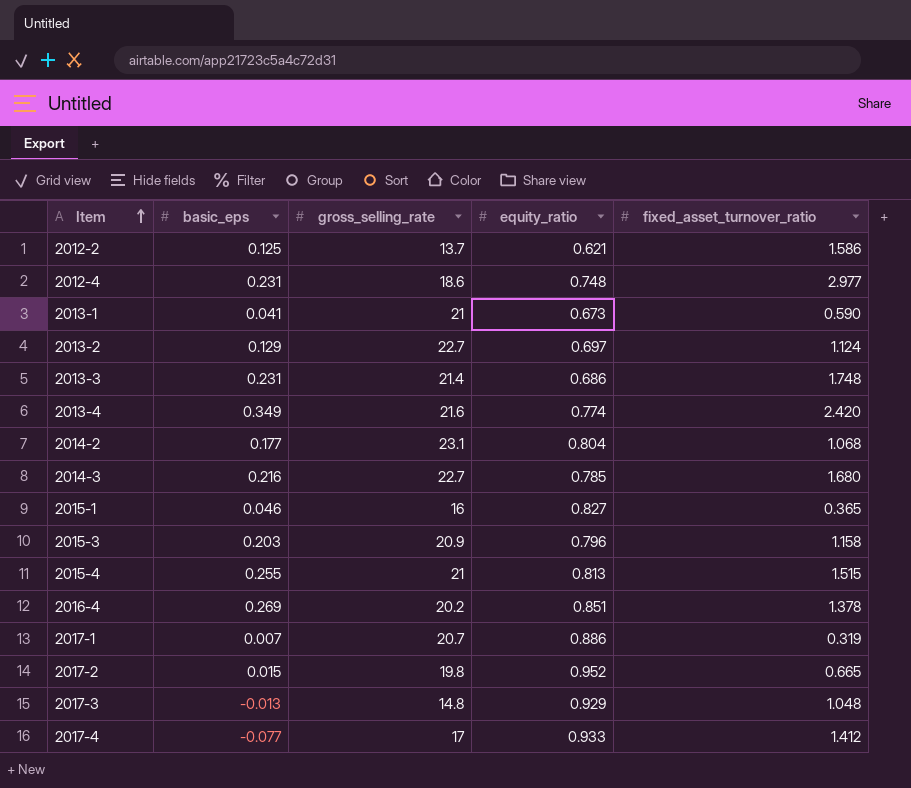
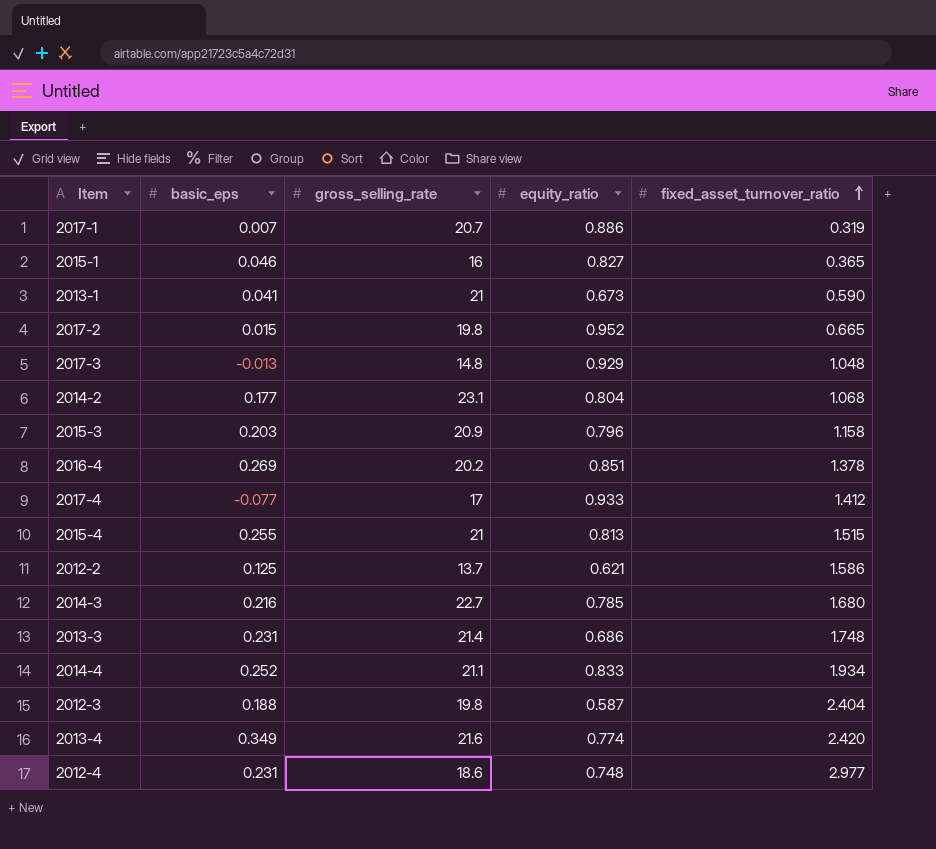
row order: Item ascending -> fixed_asset_turnover_ratio ascending
row 2013-2: 0.129 | 22.7 | 0.697 | 1.124 -> none
row 2014-4: none -> 0.252 | 21.1 | 0.833 | 1.934
row 2012-3: none -> 0.188 | 19.8 | 0.587 | 2.404

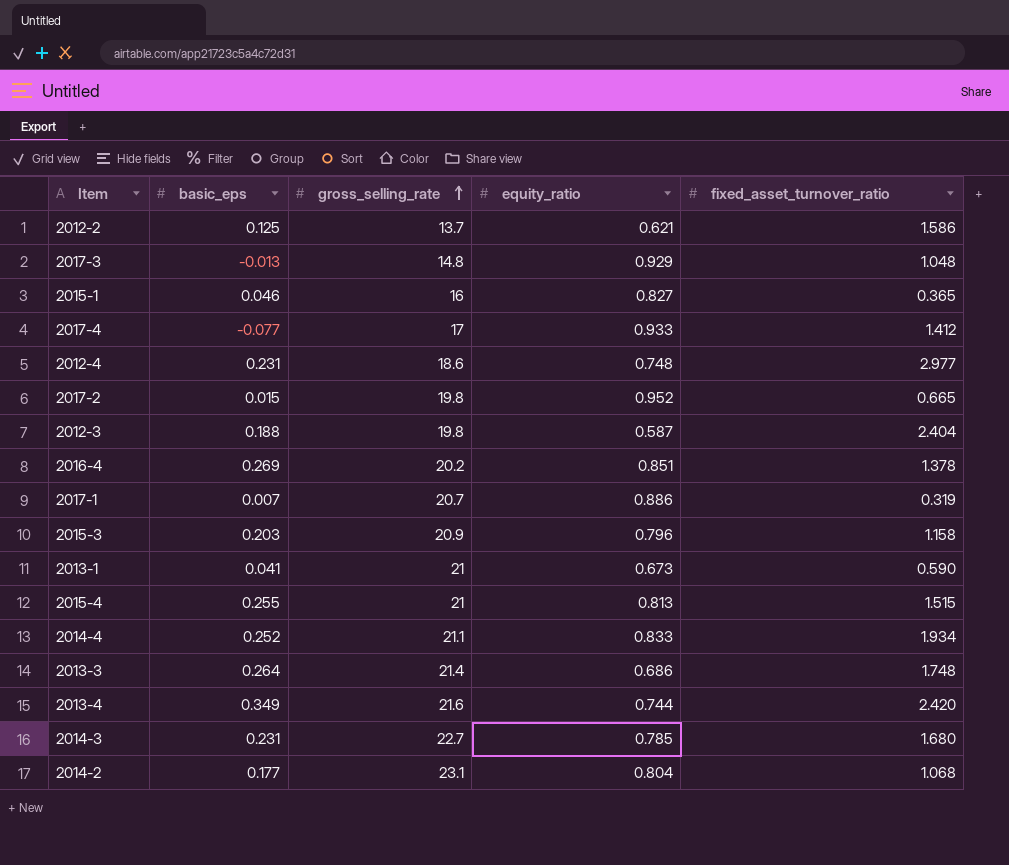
row order: fixed_asset_turnover_ratio ascending -> gross_selling_rate ascending
2013-3 | basic_eps: 0.231 -> 0.264
2013-4 | equity_ratio: 0.774 -> 0.744
2014-3 | basic_eps: 0.216 -> 0.231

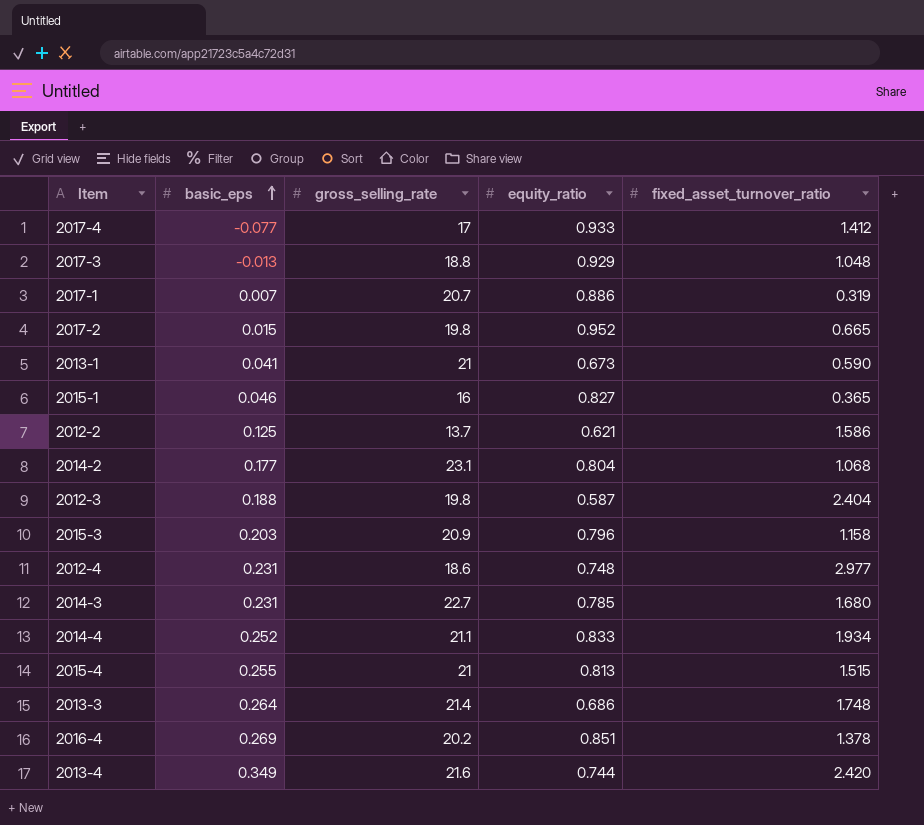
row order: gross_selling_rate ascending -> basic_eps ascending
2017-3 | gross_selling_rate: 14.8 -> 18.8

